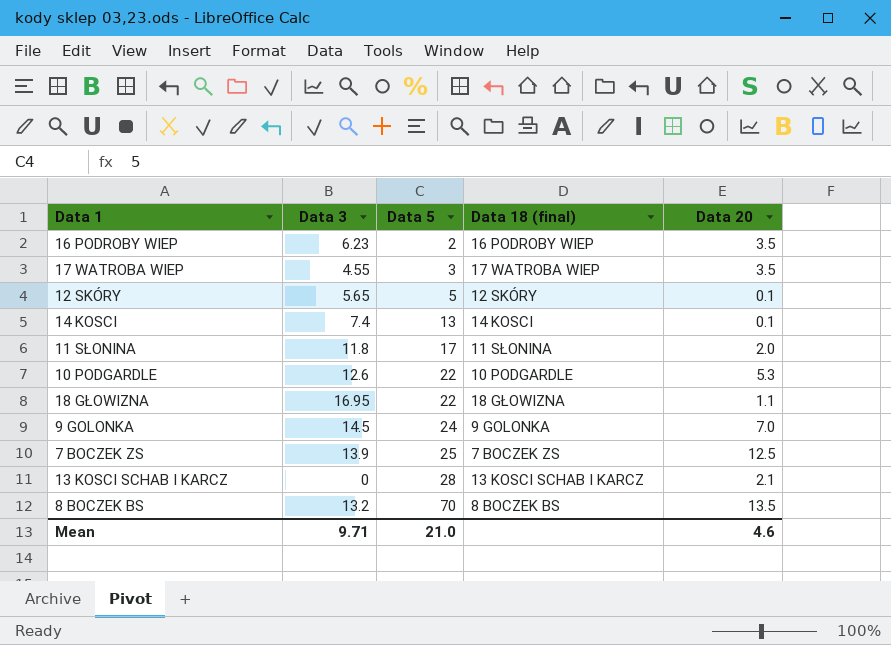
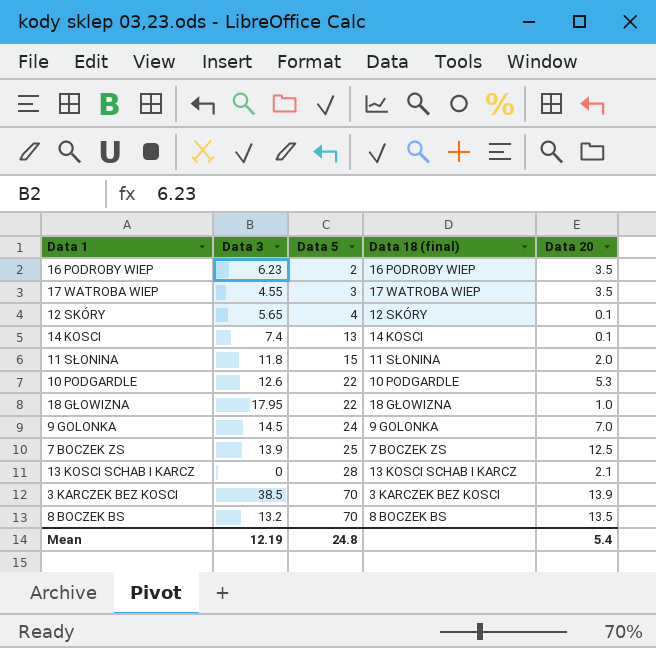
12 SKÓRY | Data 5: 5 -> 4
11 SŁONINA | Data 5: 17 -> 15
18 GŁOWIZNA | Data 3: 16.95 -> 17.95
18 GŁOWIZNA | Data 20: 1.1 -> 1.0
row 3 KARCZEK BEZ KOSCI: none -> 38.5 | 70 | 3 KARCZEK BEZ KOSCI | 13.9
Mean | Data 3: 9.71 -> 12.19
Mean | Data 5: 21.0 -> 24.8
Mean | Data 20: 4.6 -> 5.4

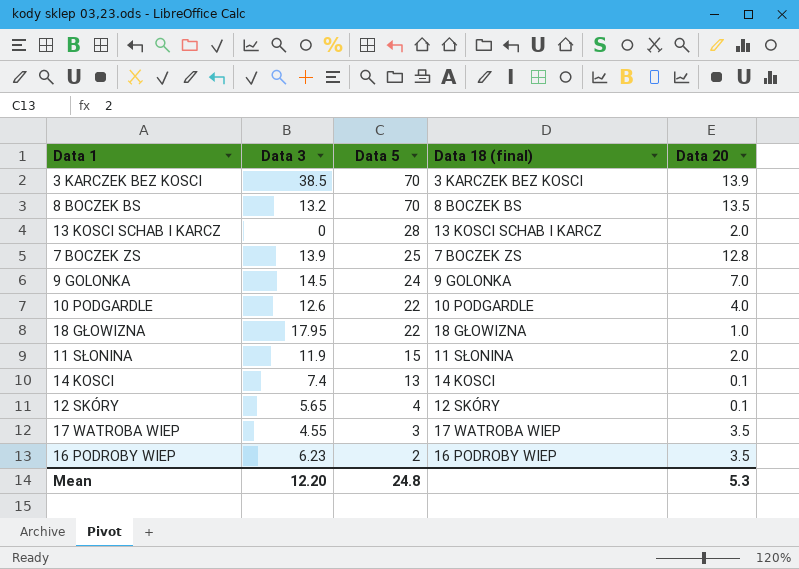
row order: Data 5 ascending -> Data 5 descending
13 KOSCI SCHAB I KARCZ | Data 20: 2.1 -> 2.0
7 BOCZEK ZS | Data 20: 12.5 -> 12.8
10 PODGARDLE | Data 20: 5.3 -> 4.0
11 SŁONINA | Data 3: 11.8 -> 11.9
Mean | Data 3: 12.19 -> 12.20
Mean | Data 20: 5.4 -> 5.3

